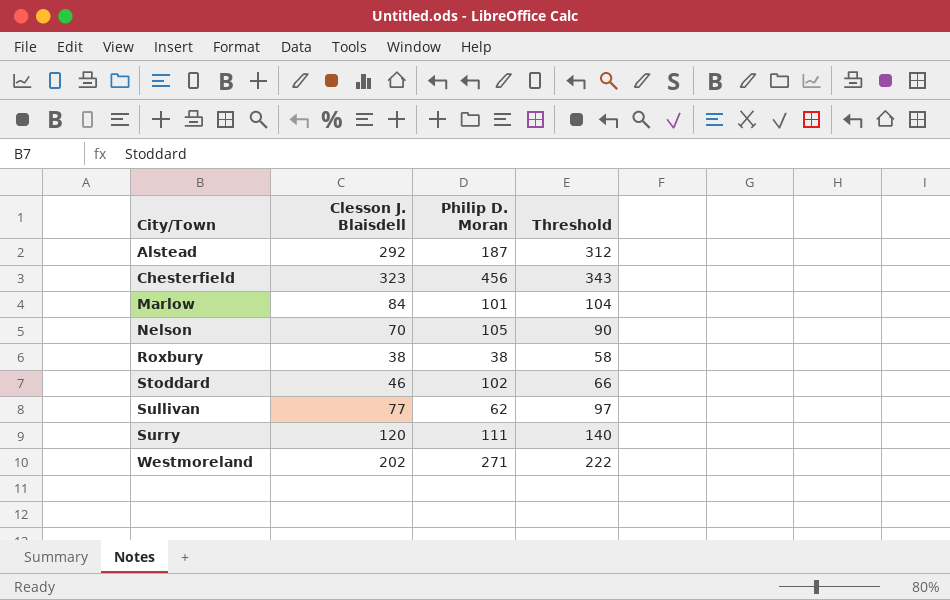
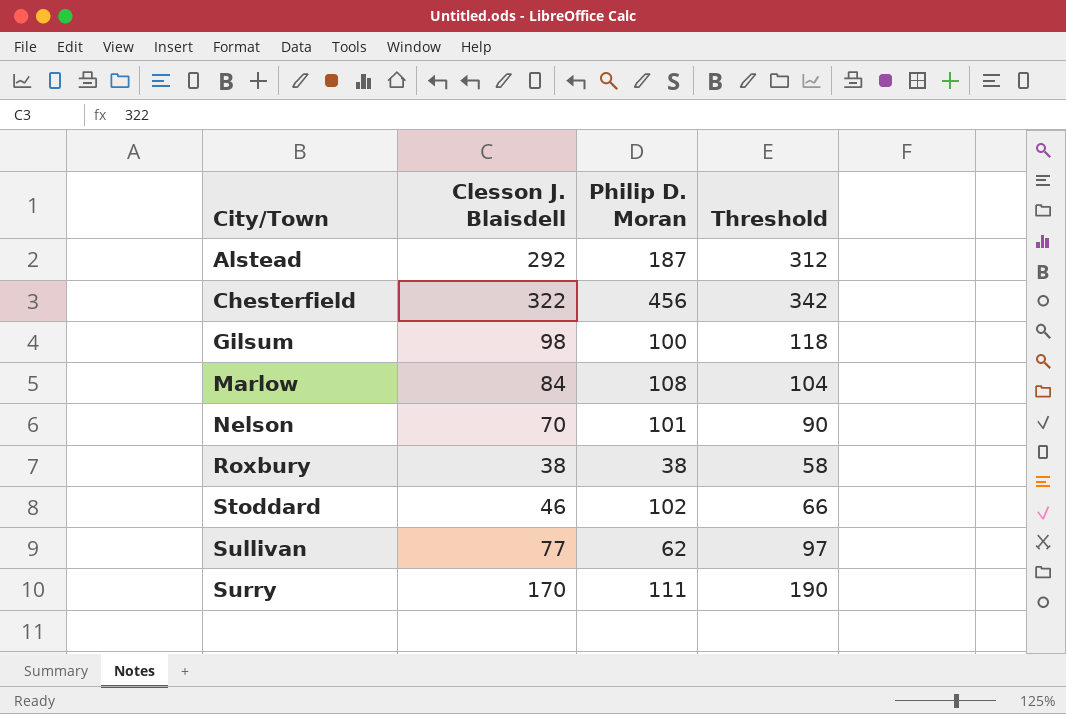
row Westmoreland: 202 | 271 | 222 -> none
Chesterfield | Clesson J. Blaisdell: 323 -> 322
Chesterfield | Threshold: 343 -> 342
row Gilsum: none -> 98 | 100 | 118
Marlow | Philip D. Moran: 101 -> 108
Nelson | Philip D. Moran: 105 -> 101
Surry | Clesson J. Blaisdell: 120 -> 170
Surry | Threshold: 140 -> 190

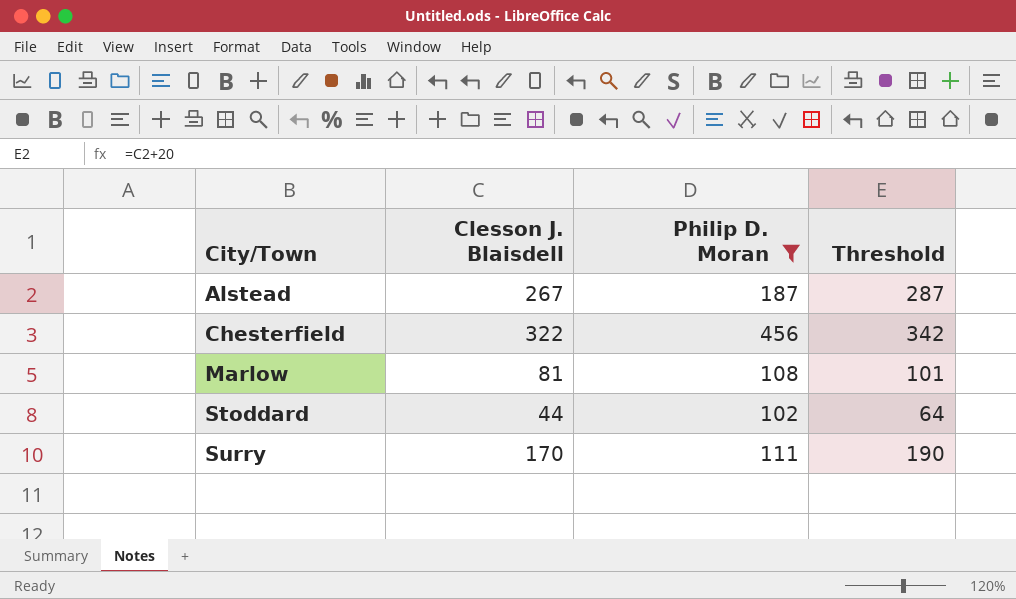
filter: none -> Philip D. Moran >= 102
Alstead | Clesson J. Blaisdell: 292 -> 267
Alstead | Threshold: 312 -> 287
Marlow | Clesson J. Blaisdell: 84 -> 81
Marlow | Threshold: 104 -> 101
Stoddard | Clesson J. Blaisdell: 46 -> 44
Stoddard | Threshold: 66 -> 64

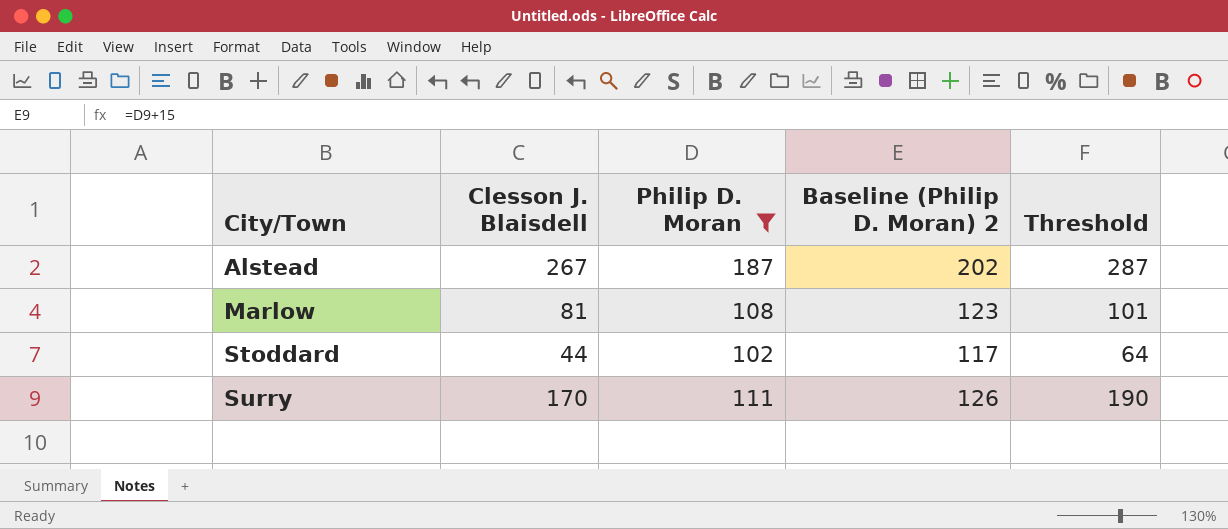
column Baseline (Philip D. Moran) 2 | formula: none -> [Philip D. Moran] + 15
row Chesterfield: 322 | 456 | 342 -> none

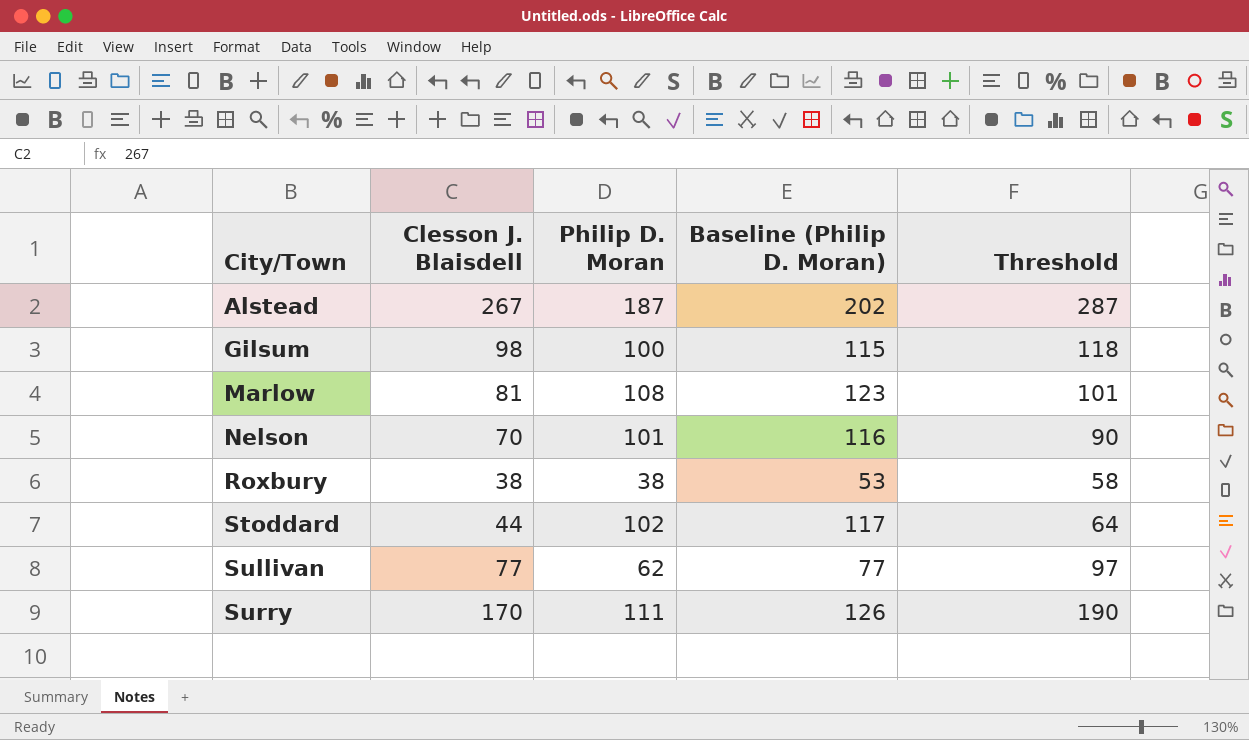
filter: Philip D. Moran >= 102 -> none
column name: Baseline (Philip D. Moran) 2 -> Baseline (Philip D. Moran)

